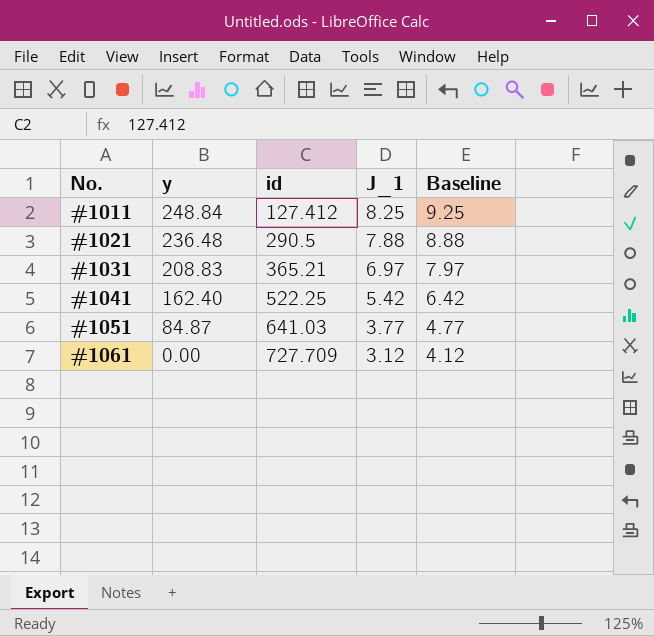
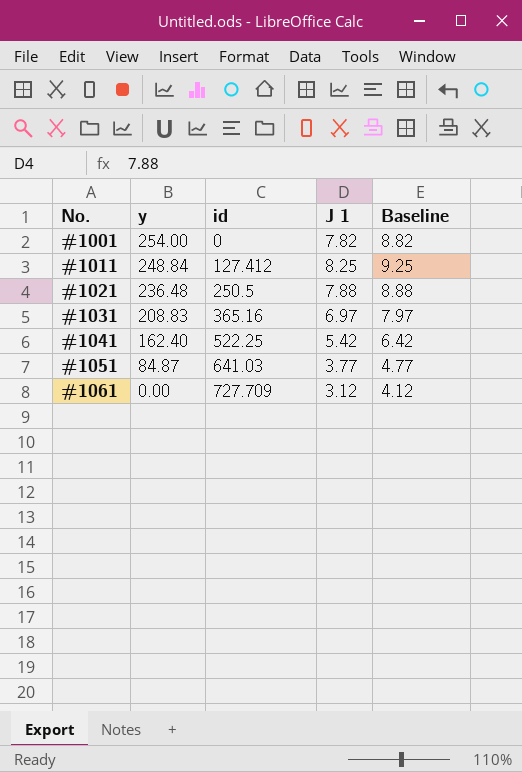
column name: J_1 -> J 1
row #1001: none -> 254.00 | 0 | 7.82 | 8.82
#1021 | id: 290.5 -> 250.5
#1031 | id: 365.21 -> 365.16

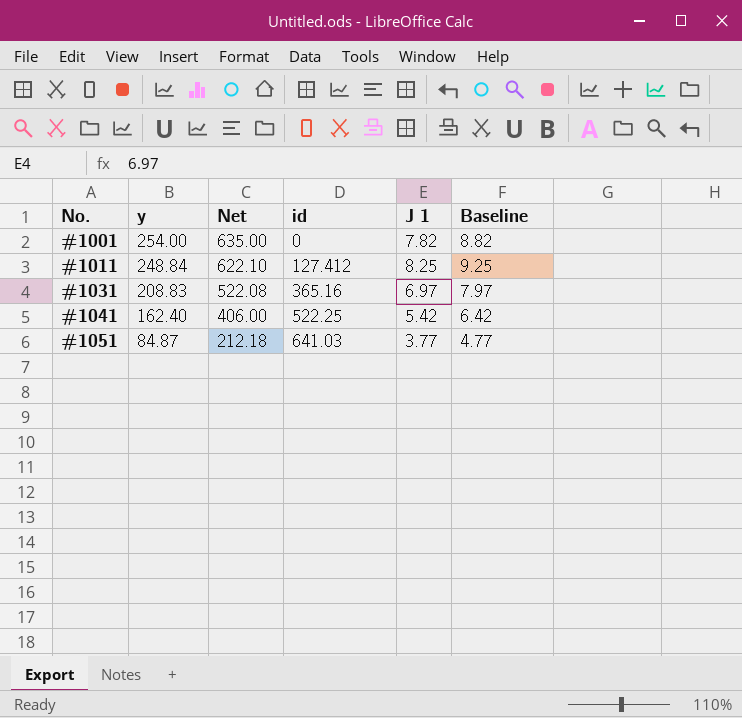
column Net | formula: none -> [y] * 2.5
row #1021: 236.48 | 250.5 | 7.88 | 8.88 -> none
row #1061: 0.00 | 727.709 | 3.12 | 4.12 -> none

